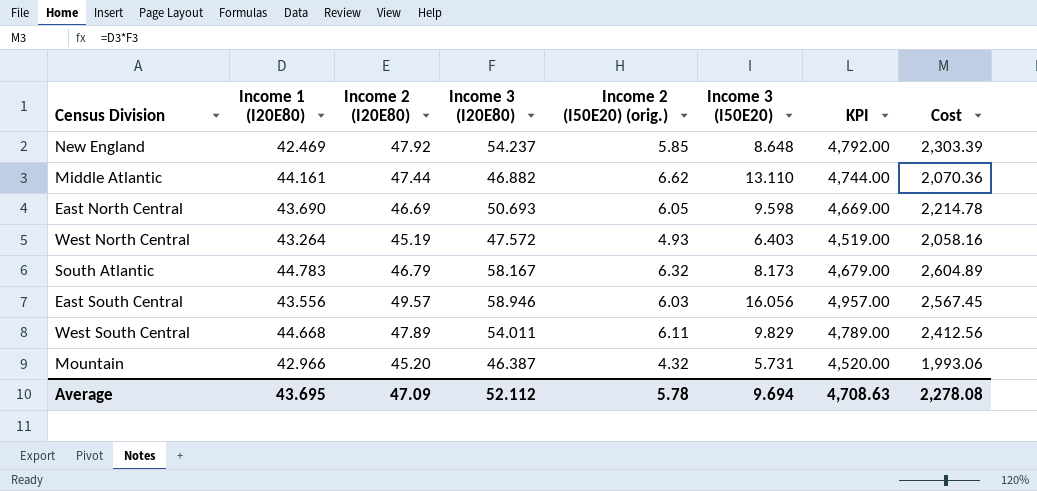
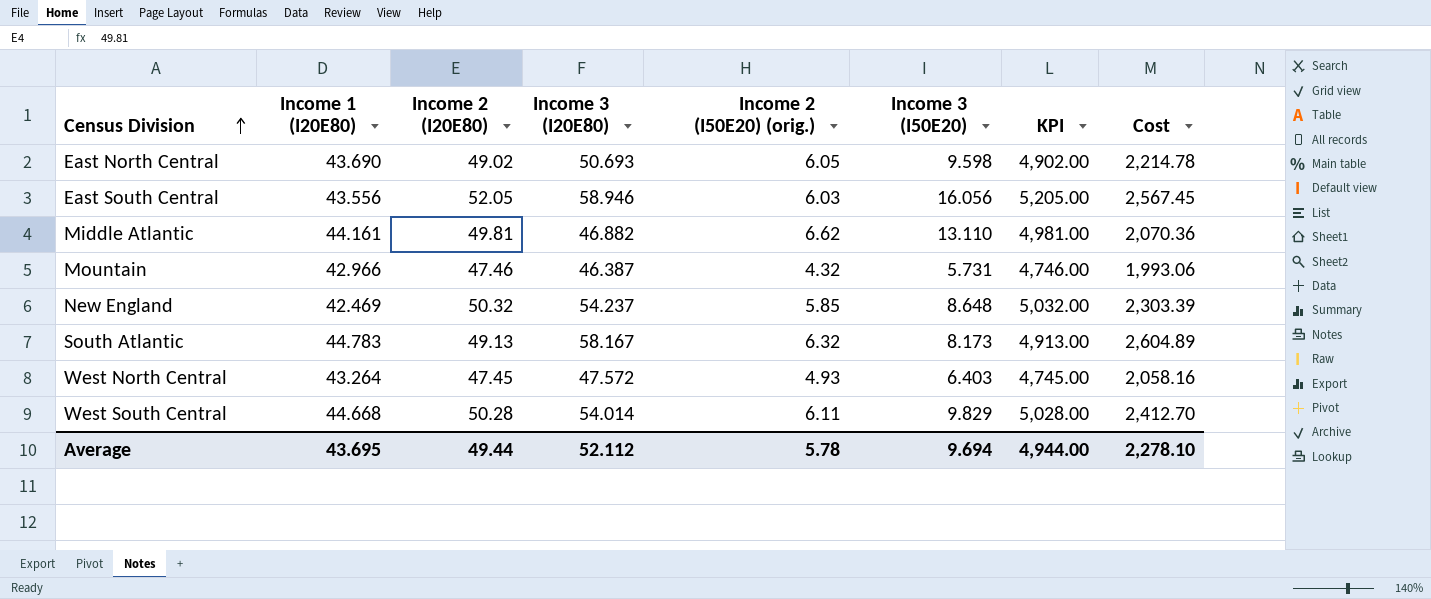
row order: none -> Census Division ascending
East North Central | Income 2 (I20E80): 46.69 -> 49.02
East North Central | KPI: 4,669.00 -> 4,902.00
East South Central | Income 2 (I20E80): 49.57 -> 52.05
East South Central | KPI: 4,957.00 -> 5,205.00
Middle Atlantic | Income 2 (I20E80): 47.44 -> 49.81
Middle Atlantic | KPI: 4,744.00 -> 4,981.00
Mountain | Income 2 (I20E80): 45.20 -> 47.46
Mountain | KPI: 4,520.00 -> 4,746.00
New England | Income 2 (I20E80): 47.92 -> 50.32
New England | KPI: 4,792.00 -> 5,032.00
South Atlantic | Income 2 (I20E80): 46.79 -> 49.13
South Atlantic | KPI: 4,679.00 -> 4,913.00
West North Central | Income 2 (I20E80): 45.19 -> 47.45
West North Central | KPI: 4,519.00 -> 4,745.00
West South Central | Income 2 (I20E80): 47.89 -> 50.28
West South Central | Income 3 (I20E80): 54.011 -> 54.014
West South Central | KPI: 4,789.00 -> 5,028.00
West South Central | Cost: 2,412.56 -> 2,412.70
Average | Income 2 (I20E80): 47.09 -> 49.44
Average | KPI: 4,708.63 -> 4,944.00
Average | Cost: 2,278.08 -> 2,278.10

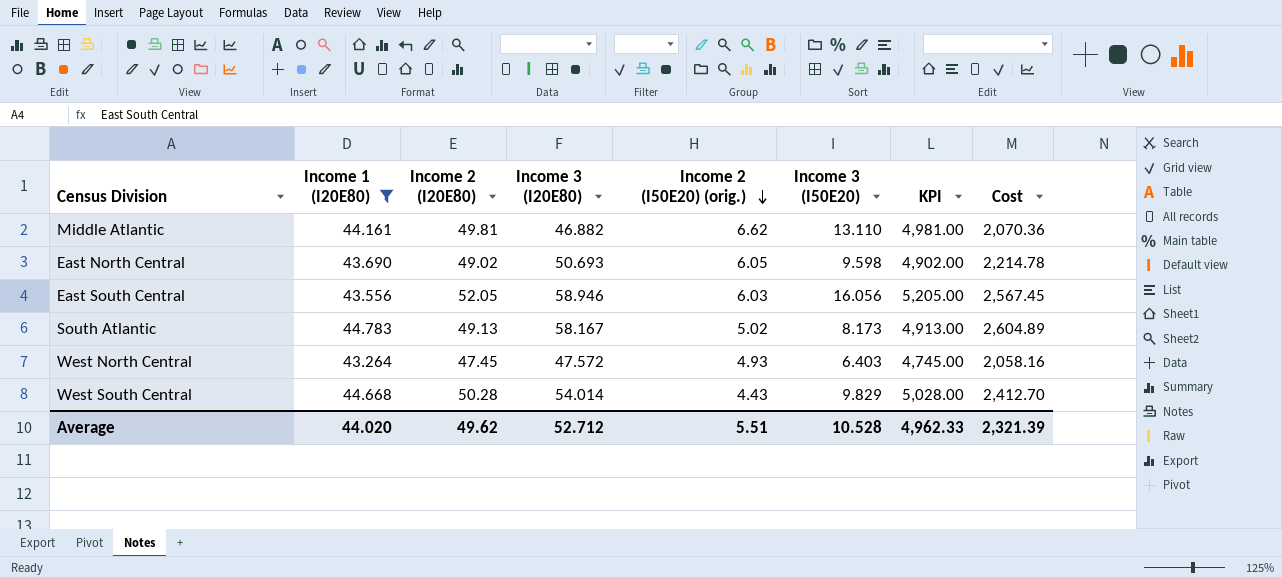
filter: none -> Income 1 (I20E80) >= 43.264
row order: Census Division ascending -> Income 2 (I50E20) (orig.) descending
South Atlantic | Income 2 (I50E20) (orig.): 6.32 -> 5.02
West South Central | Income 2 (I50E20) (orig.): 6.11 -> 4.43
Average | Income 1 (I20E80): 43.695 -> 44.020
Average | Income 2 (I20E80): 49.44 -> 49.62
Average | Income 3 (I20E80): 52.112 -> 52.712
Average | Income 2 (I50E20) (orig.): 5.78 -> 5.51
Average | Income 3 (I50E20): 9.694 -> 10.528
Average | KPI: 4,944.00 -> 4,962.33
Average | Cost: 2,278.10 -> 2,321.39

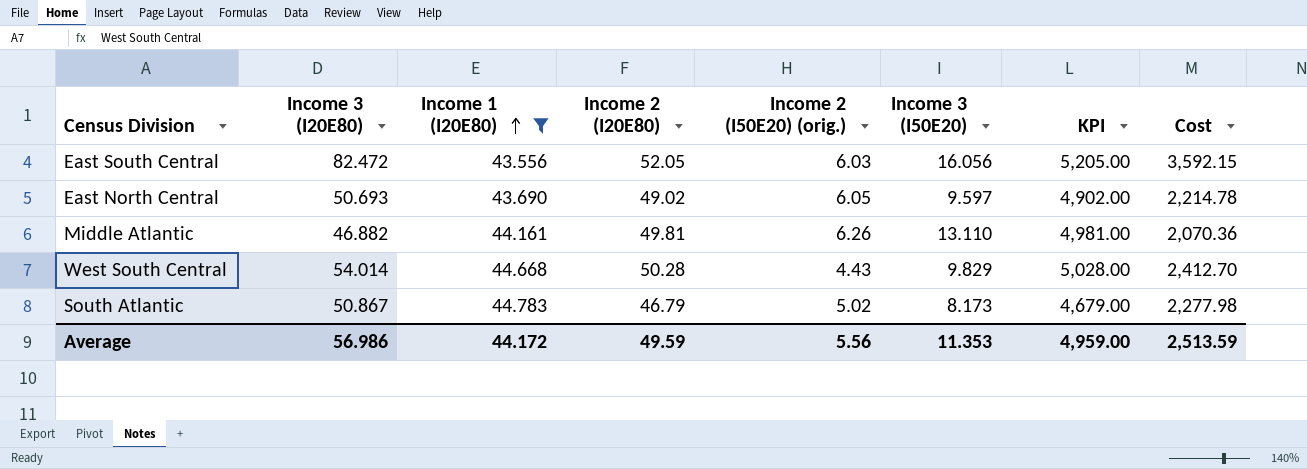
row order: Income 2 (I50E20) (orig.) descending -> Income 1 (I20E80) ascending
column Income 3 (I20E80) | position: 4 -> 2
row West North Central: 43.264 | 47.45 | 47.572 | 4.93 | 6.403 | 4,745.00 | 2,058.16 -> none
East South Central | Income 3 (I20E80): 58.946 -> 82.472
East South Central | Cost: 2,567.45 -> 3,592.15
East North Central | Income 3 (I50E20): 9.598 -> 9.597
Middle Atlantic | Income 2 (I50E20) (orig.): 6.62 -> 6.26
South Atlantic | Income 3 (I20E80): 58.167 -> 50.867
South Atlantic | Income 2 (I20E80): 49.13 -> 46.79
South Atlantic | KPI: 4,913.00 -> 4,679.00
South Atlantic | Cost: 2,604.89 -> 2,277.98
Average | Income 3 (I20E80): 52.712 -> 56.986
Average | Income 1 (I20E80): 44.020 -> 44.172
Average | Income 2 (I20E80): 49.62 -> 49.59
Average | Income 2 (I50E20) (orig.): 5.51 -> 5.56
Average | Income 3 (I50E20): 10.528 -> 11.353
Average | KPI: 4,962.33 -> 4,959.00
Average | Cost: 2,321.39 -> 2,513.59

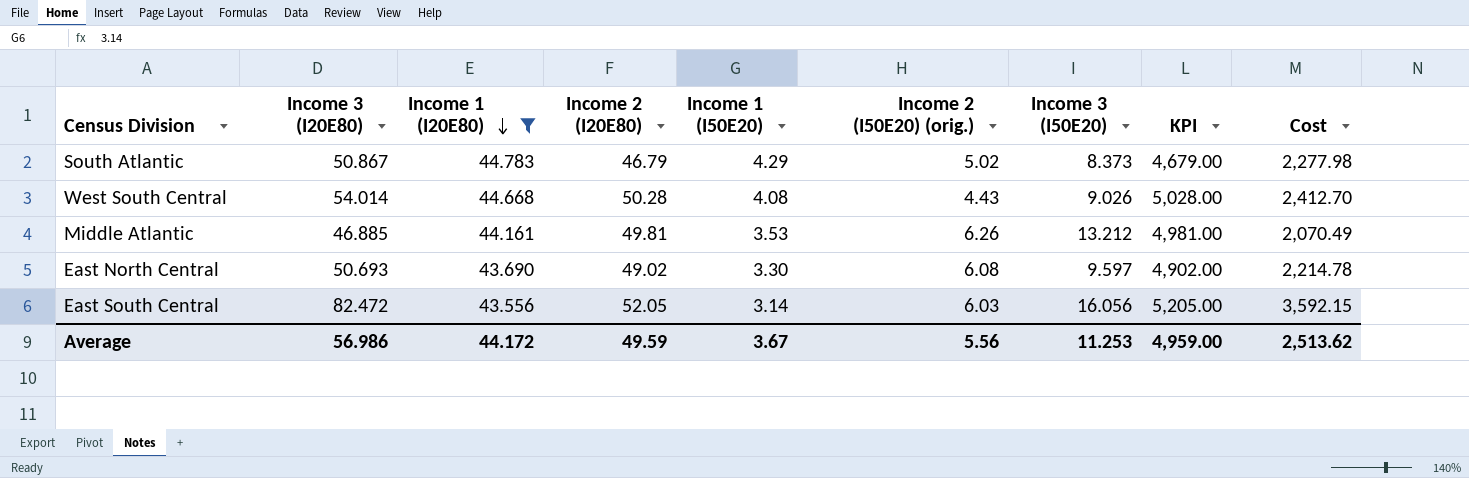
row order: Income 1 (I20E80) ascending -> Income 1 (I20E80) descending
column Income 1 (I50E20) | position: none -> 5
South Atlantic | Income 3 (I50E20): 8.173 -> 8.373
West South Central | Income 3 (I50E20): 9.829 -> 9.026
Middle Atlantic | Income 3 (I20E80): 46.882 -> 46.885
Middle Atlantic | Income 3 (I50E20): 13.110 -> 13.212
Middle Atlantic | Cost: 2,070.36 -> 2,070.49
East North Central | Income 2 (I50E20) (orig.): 6.05 -> 6.08
Average | Income 3 (I50E20): 11.353 -> 11.253
Average | Cost: 2,513.59 -> 2,513.62

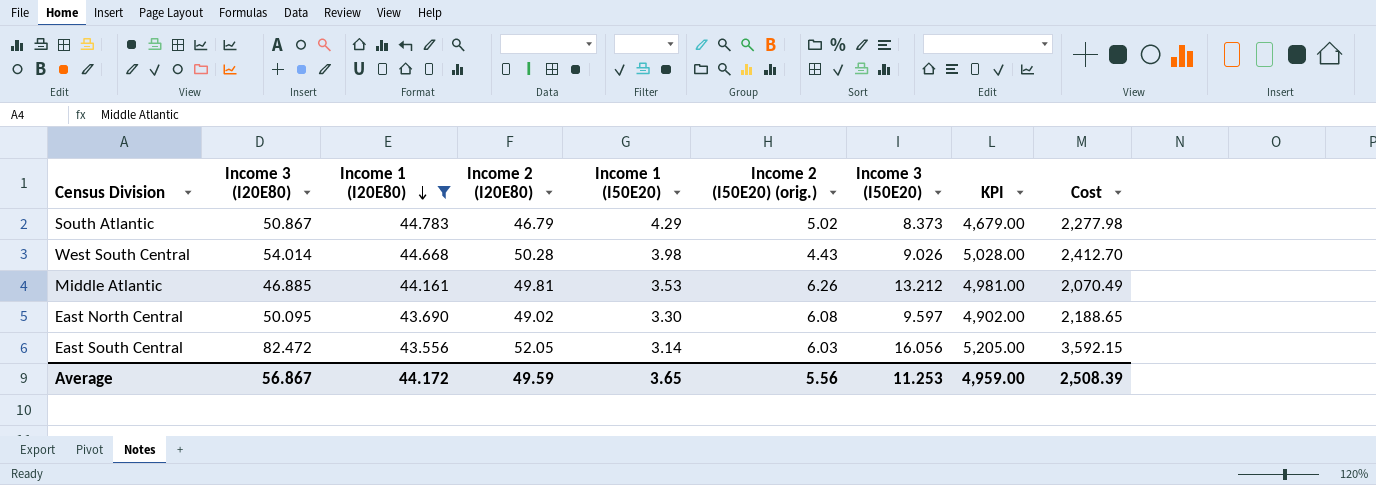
West South Central | Income 1 (I50E20): 4.08 -> 3.98
East North Central | Income 3 (I20E80): 50.693 -> 50.095
East North Central | Cost: 2,214.78 -> 2,188.65
Average | Income 3 (I20E80): 56.986 -> 56.867
Average | Income 1 (I50E20): 3.67 -> 3.65
Average | Cost: 2,513.62 -> 2,508.39

